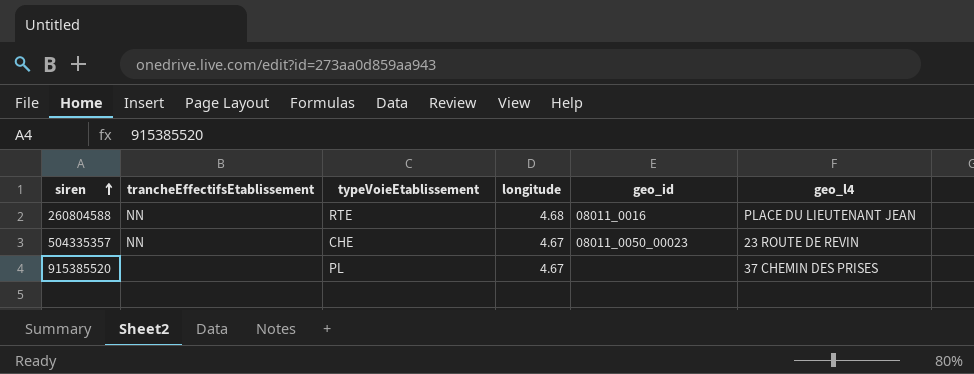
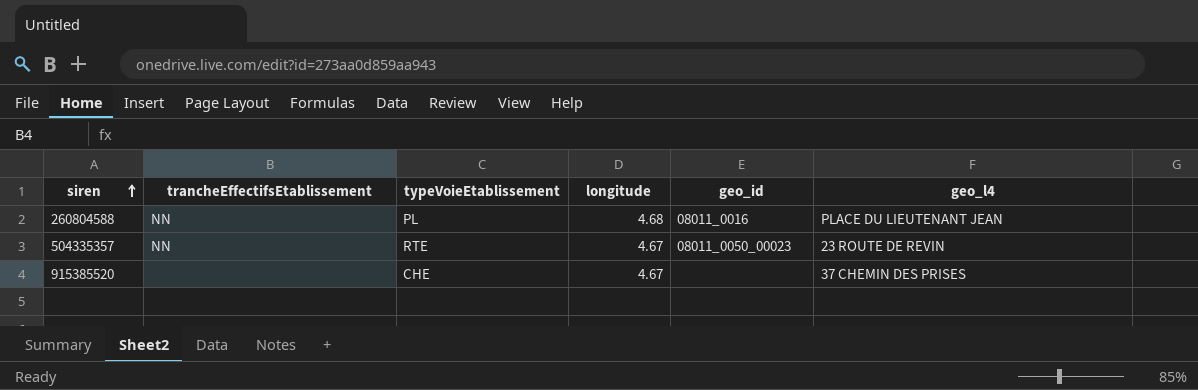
260804588 | typeVoieEtablissement: RTE -> PL
504335357 | typeVoieEtablissement: CHE -> RTE
915385520 | typeVoieEtablissement: PL -> CHE

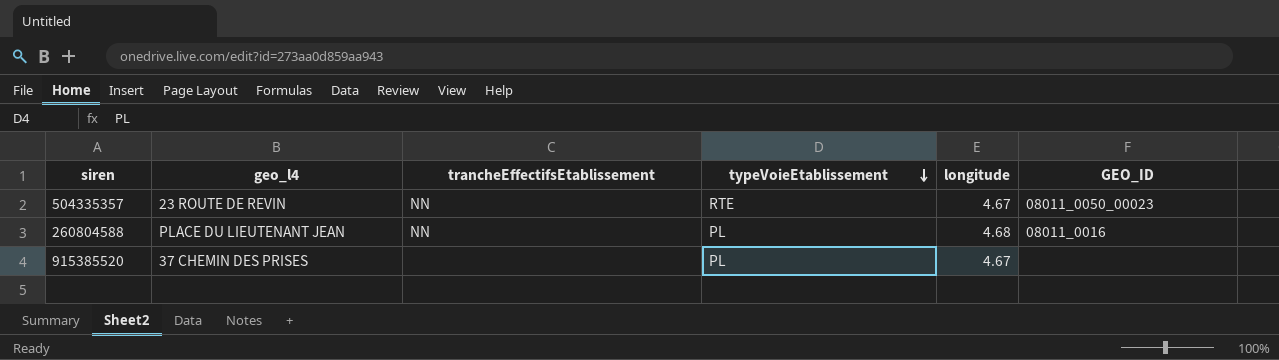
row order: siren ascending -> typeVoieEtablissement descending
column geo_l4 | position: 6 -> 2
column name: geo_id -> GEO_ID
915385520 | typeVoieEtablissement: CHE -> PL

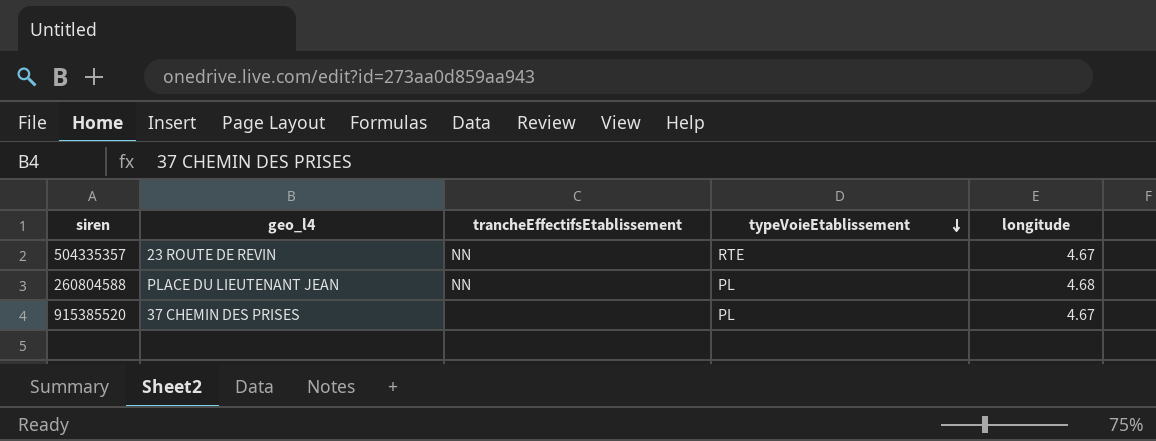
column GEO_ID | position: 6 -> none

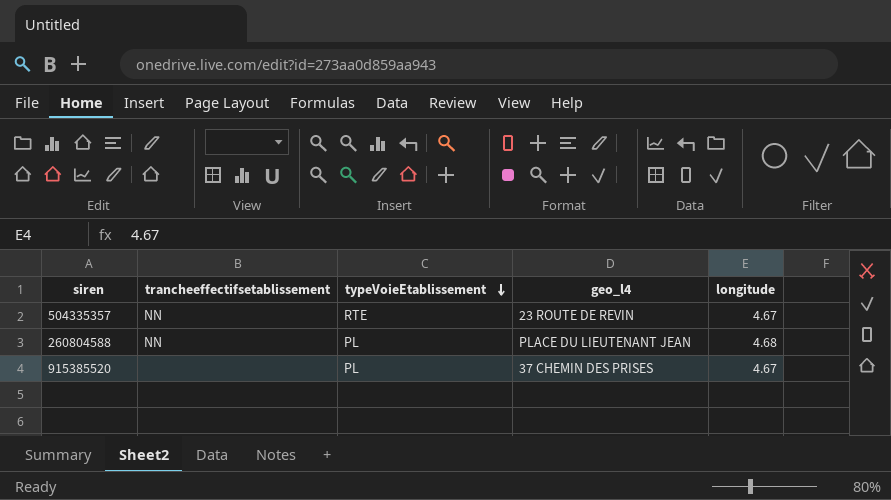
column name: trancheEffectifsEtablissement -> trancheeffectifsetablissement
column geo_l4 | position: 2 -> 4

